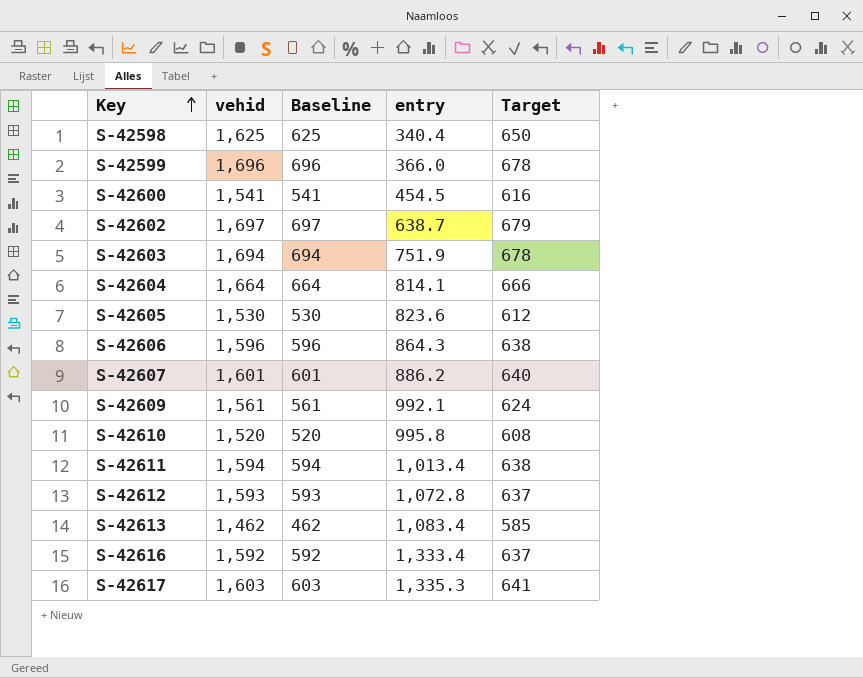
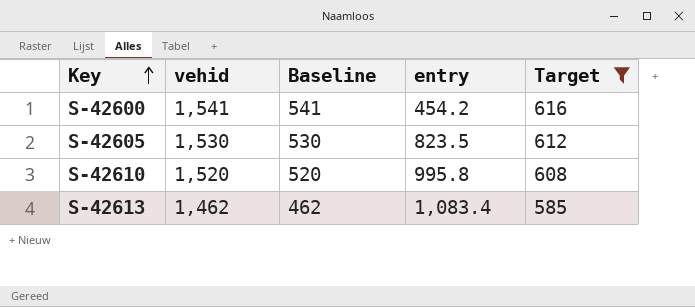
filter: none -> Target <= 616
S-42600 | entry: 454.5 -> 454.2
S-42605 | entry: 823.6 -> 823.5

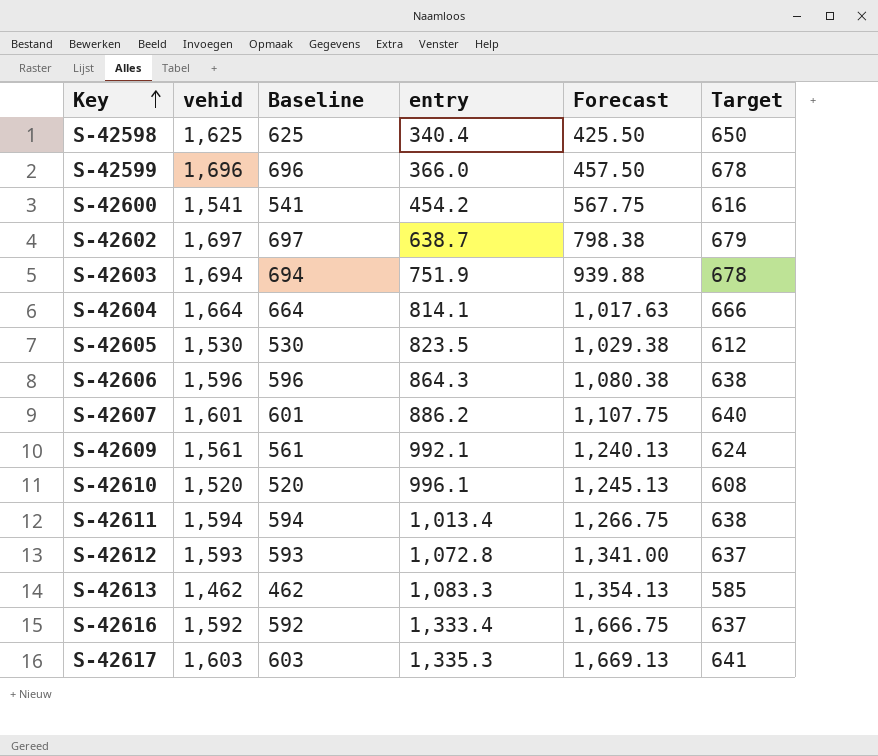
filter: Target <= 616 -> none
column Forecast | formula: none -> [entry] * 1.25
S-42610 | entry: 995.8 -> 996.1
S-42613 | entry: 1,083.4 -> 1,083.3

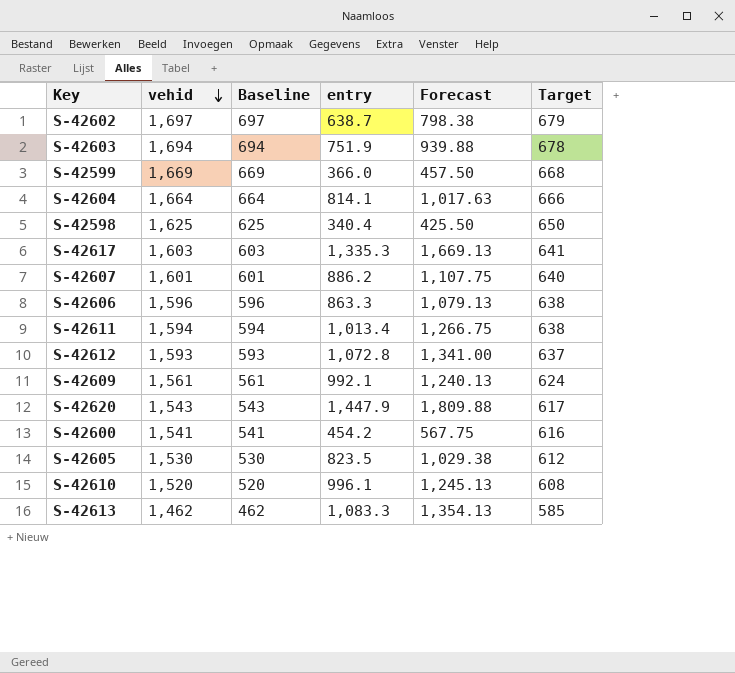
row order: Key ascending -> vehid descending
row S-42616: 1,592 | 592 | 1,333.4 | 1,666.75 | 637 -> none
S-42599 | vehid: 1,696 -> 1,669
S-42599 | Baseline: 696 -> 669
S-42599 | Target: 678 -> 668
S-42606 | entry: 864.3 -> 863.3
S-42606 | Forecast: 1,080.38 -> 1,079.13
row S-42620: none -> 1,543 | 543 | 1,447.9 | 1,809.88 | 617

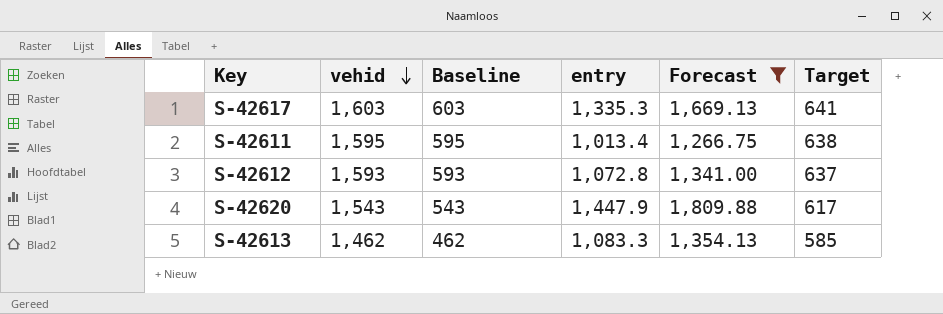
filter: none -> Forecast >= 1,266.75
S-42611 | vehid: 1,594 -> 1,595
S-42611 | Baseline: 594 -> 595

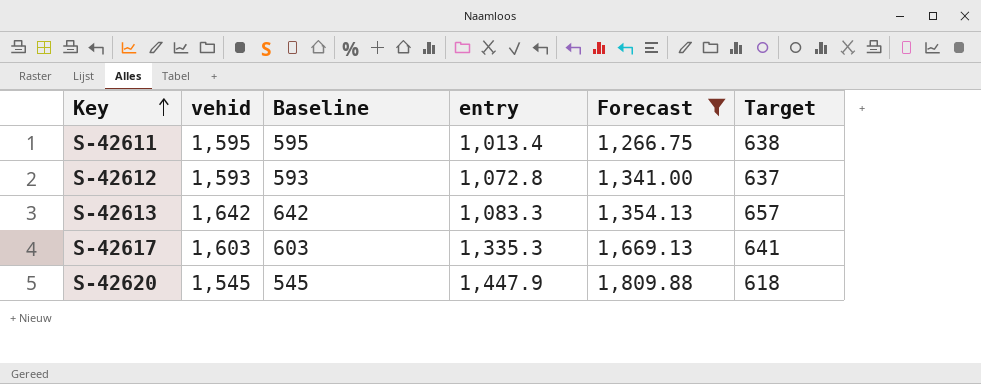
row order: vehid descending -> Key ascending
S-42613 | vehid: 1,462 -> 1,642
S-42613 | Baseline: 462 -> 642
S-42613 | Target: 585 -> 657
S-42620 | vehid: 1,543 -> 1,545
S-42620 | Baseline: 543 -> 545
S-42620 | Target: 617 -> 618

